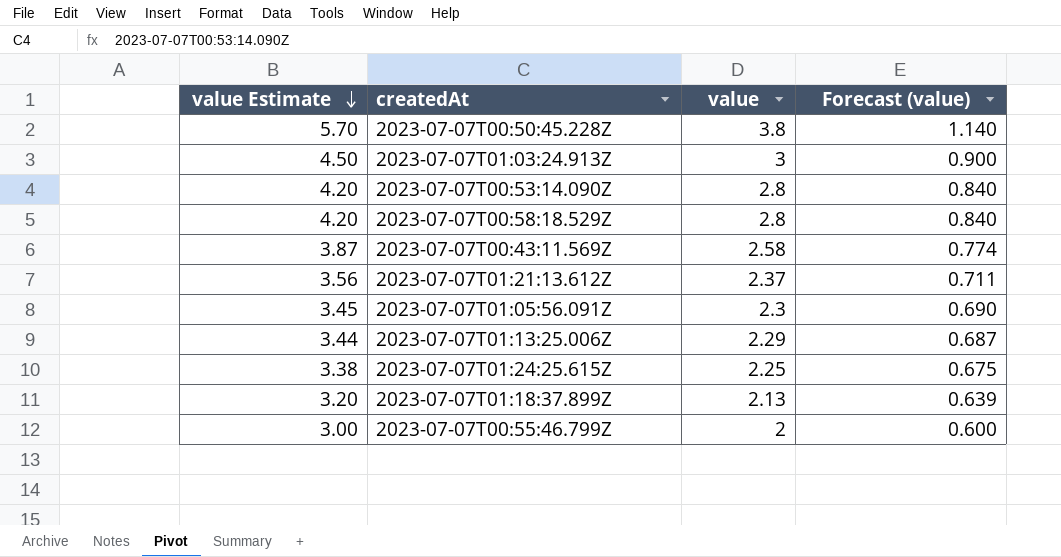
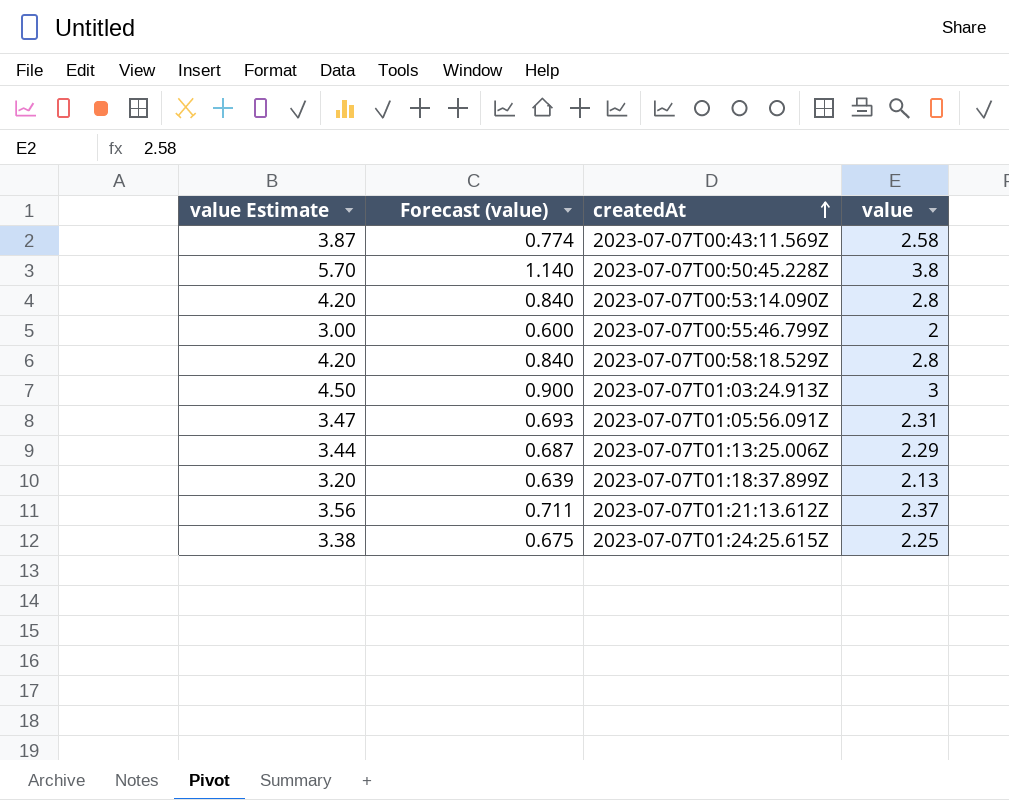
row order: value Estimate descending -> createdAt ascending
column Forecast (value) | position: 4 -> 2
2023-07-07T01:05:56.091Z | value Estimate: 3.45 -> 3.47
2023-07-07T01:05:56.091Z | Forecast (value): 0.690 -> 0.693
2023-07-07T01:05:56.091Z | value: 2.3 -> 2.31

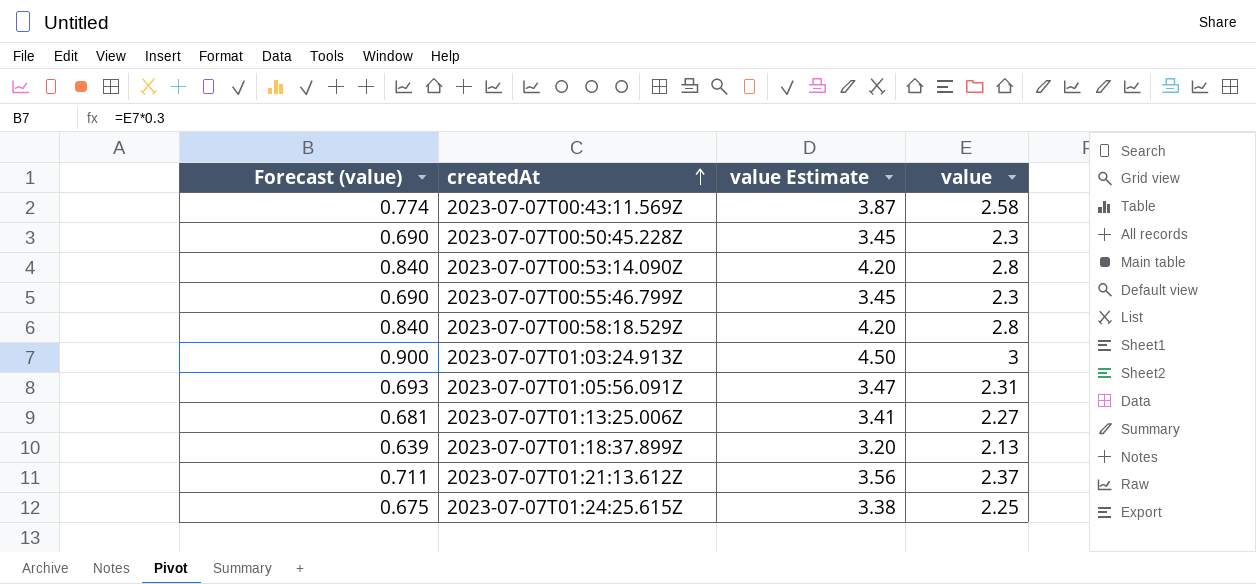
column value Estimate | position: 1 -> 3
2023-07-07T00:50:45.228Z | Forecast (value): 1.140 -> 0.690
2023-07-07T00:50:45.228Z | value Estimate: 5.70 -> 3.45
2023-07-07T00:50:45.228Z | value: 3.8 -> 2.3
2023-07-07T00:55:46.799Z | Forecast (value): 0.600 -> 0.690
2023-07-07T00:55:46.799Z | value Estimate: 3.00 -> 3.45
2023-07-07T00:55:46.799Z | value: 2 -> 2.3
2023-07-07T01:13:25.006Z | Forecast (value): 0.687 -> 0.681
2023-07-07T01:13:25.006Z | value Estimate: 3.44 -> 3.41
2023-07-07T01:13:25.006Z | value: 2.29 -> 2.27

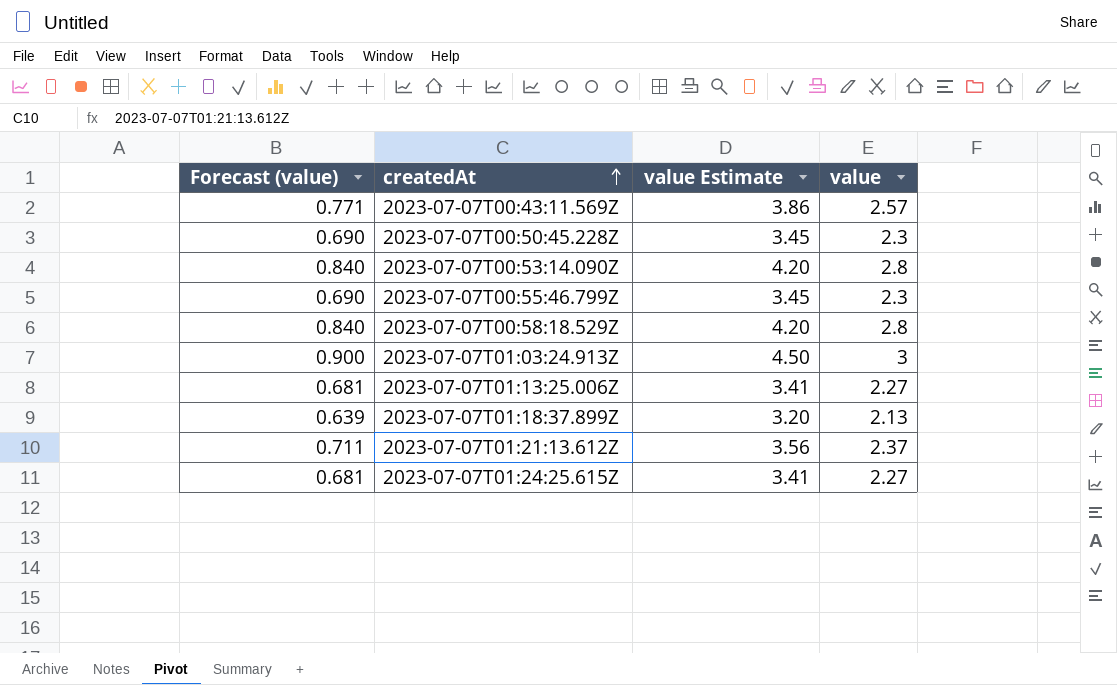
row 2023-07-07T01:05:56.091Z: 0.693 | 3.47 | 2.31 -> none
2023-07-07T00:43:11.569Z | Forecast (value): 0.774 -> 0.771
2023-07-07T00:43:11.569Z | value Estimate: 3.87 -> 3.86
2023-07-07T00:43:11.569Z | value: 2.58 -> 2.57
2023-07-07T01:24:25.615Z | Forecast (value): 0.675 -> 0.681
2023-07-07T01:24:25.615Z | value Estimate: 3.38 -> 3.41
2023-07-07T01:24:25.615Z | value: 2.25 -> 2.27

